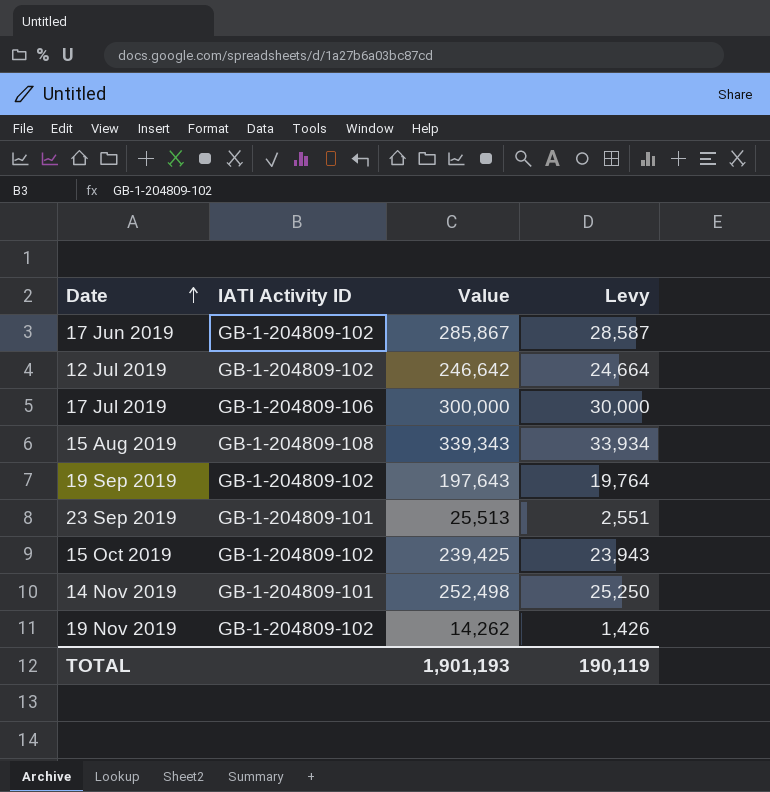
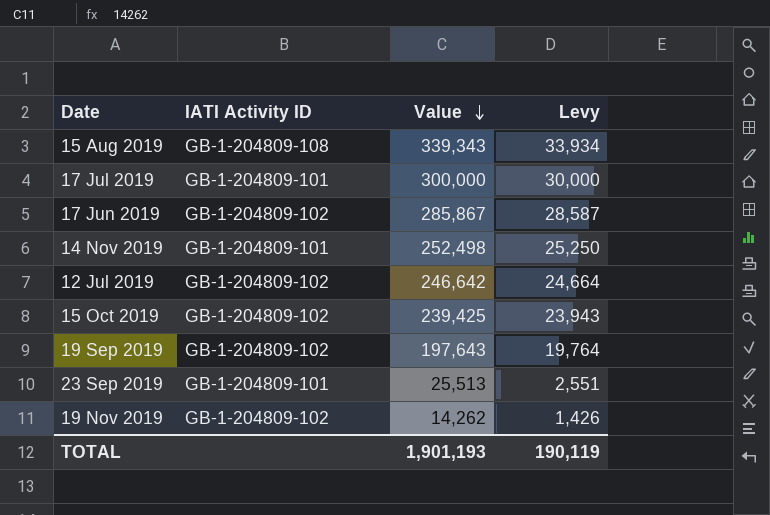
row order: Date ascending -> Value descending
17 Jul 2019 | IATI Activity ID: GB-1-204809-106 -> GB-1-204809-101

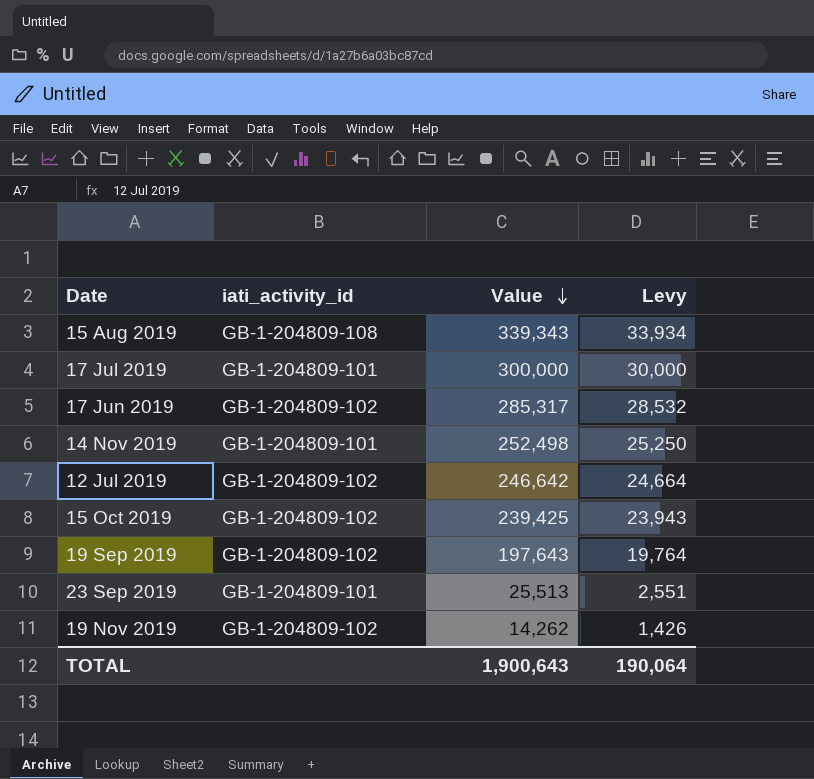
column name: IATI Activity ID -> iati_activity_id
17 Jun 2019 | Value: 285,867 -> 285,317
17 Jun 2019 | Levy: 28,587 -> 28,532
TOTAL | Value: 1,901,193 -> 1,900,643
TOTAL | Levy: 190,119 -> 190,064

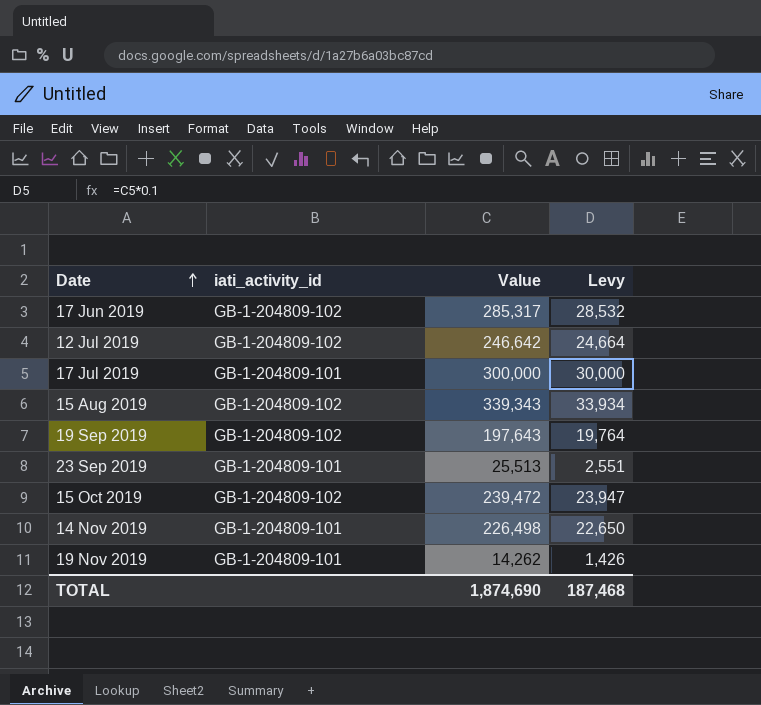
row order: Value descending -> Date ascending
15 Aug 2019 | iati_activity_id: GB-1-204809-108 -> GB-1-204809-102
15 Oct 2019 | Value: 239,425 -> 239,472
15 Oct 2019 | Levy: 23,943 -> 23,947
14 Nov 2019 | Value: 252,498 -> 226,498
14 Nov 2019 | Levy: 25,250 -> 22,650
19 Nov 2019 | iati_activity_id: GB-1-204809-102 -> GB-1-204809-101
TOTAL | Value: 1,900,643 -> 1,874,690
TOTAL | Levy: 190,064 -> 187,468

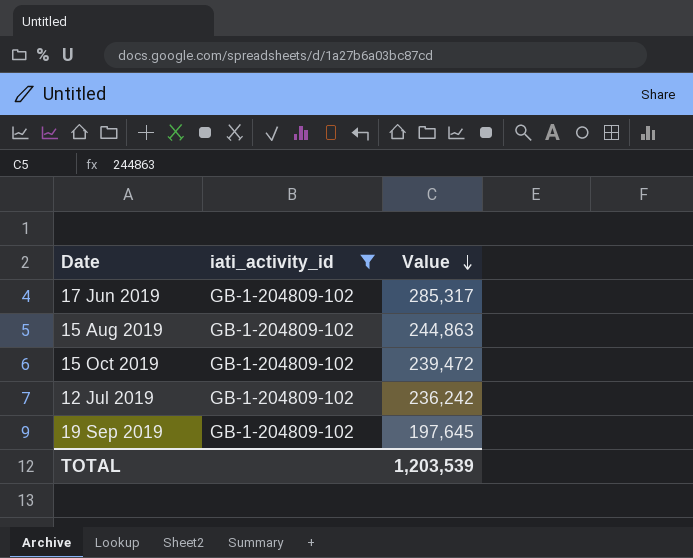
filter: none -> iati_activity_id = GB-1-204809-102
row order: Date ascending -> Value descending
column Levy | formula: [Value] * 0.1 -> none
15 Aug 2019 | Value: 339,343 -> 244,863
12 Jul 2019 | Value: 246,642 -> 236,242
19 Sep 2019 | Value: 197,643 -> 197,645
TOTAL | Value: 1,874,690 -> 1,203,539

